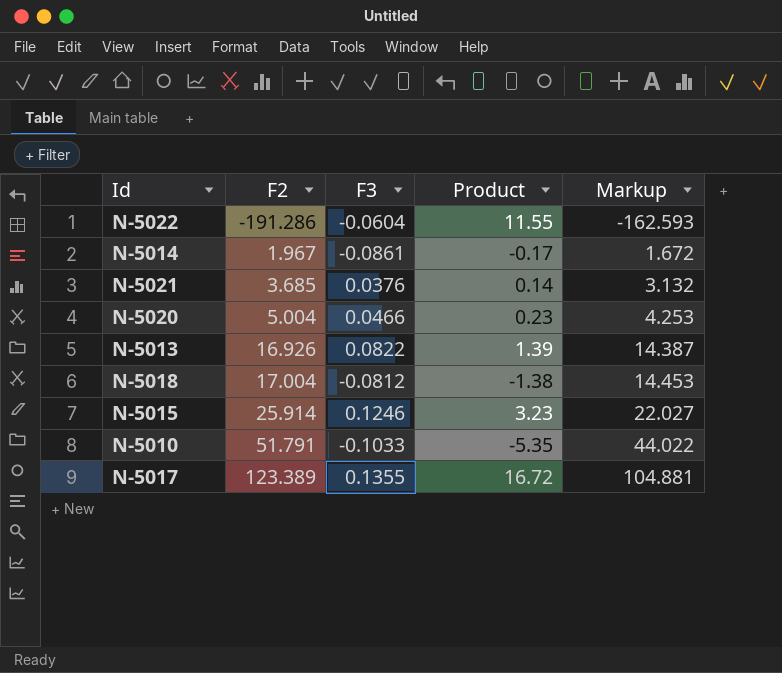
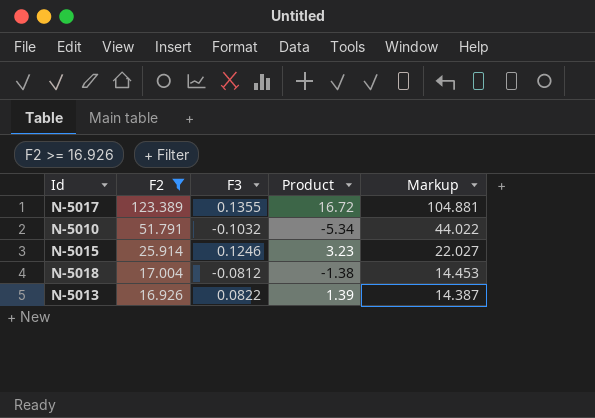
filter: none -> F2 >= 16.926
row order: F2 ascending -> F2 descending
N-5010 | F3: -0.1033 -> -0.1032
N-5010 | Product: -5.35 -> -5.34

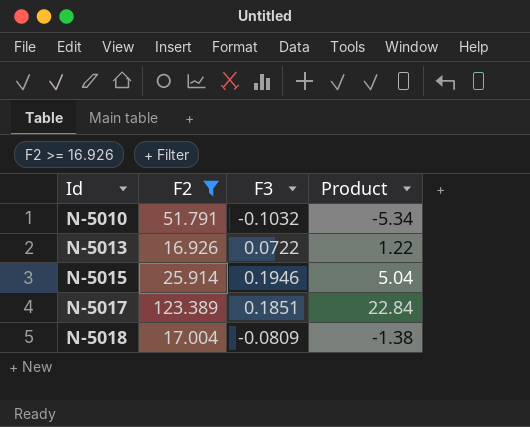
row order: F2 descending -> Id ascending
column Markup | formula: [F2] * 0.85 -> none
N-5013 | F3: 0.0822 -> 0.0722
N-5013 | Product: 1.39 -> 1.22
N-5015 | F3: 0.1246 -> 0.1946
N-5015 | Product: 3.23 -> 5.04
N-5017 | F3: 0.1355 -> 0.1851
N-5017 | Product: 16.72 -> 22.84
N-5018 | F3: -0.0812 -> -0.0809

